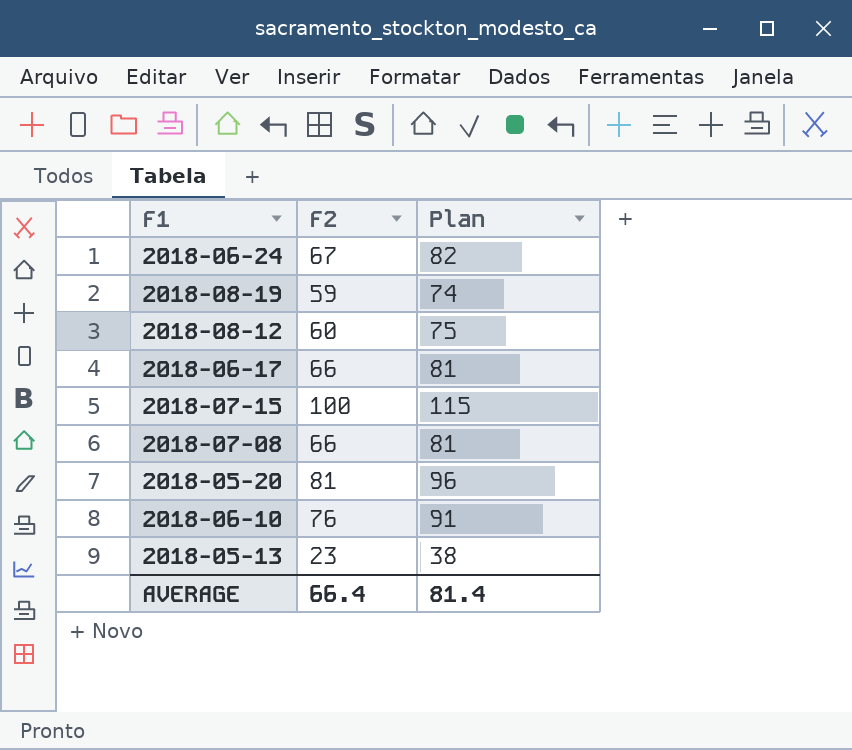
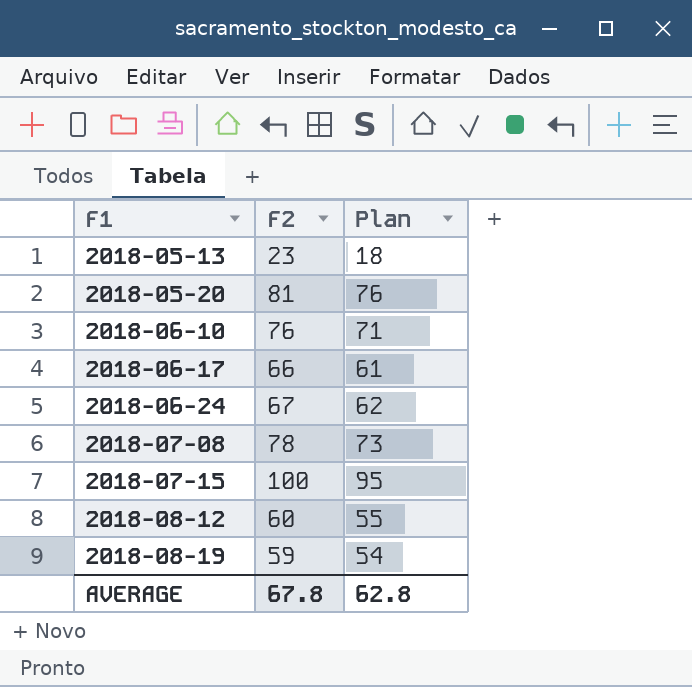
row order: none -> F1 ascending
column Plan | formula: [F2] + 15 -> [F2] - 5
2018-07-08 | F2: 66 -> 78
AVERAGE | F2: 66.4 -> 67.8
AVERAGE | Plan: 81.4 -> 62.8

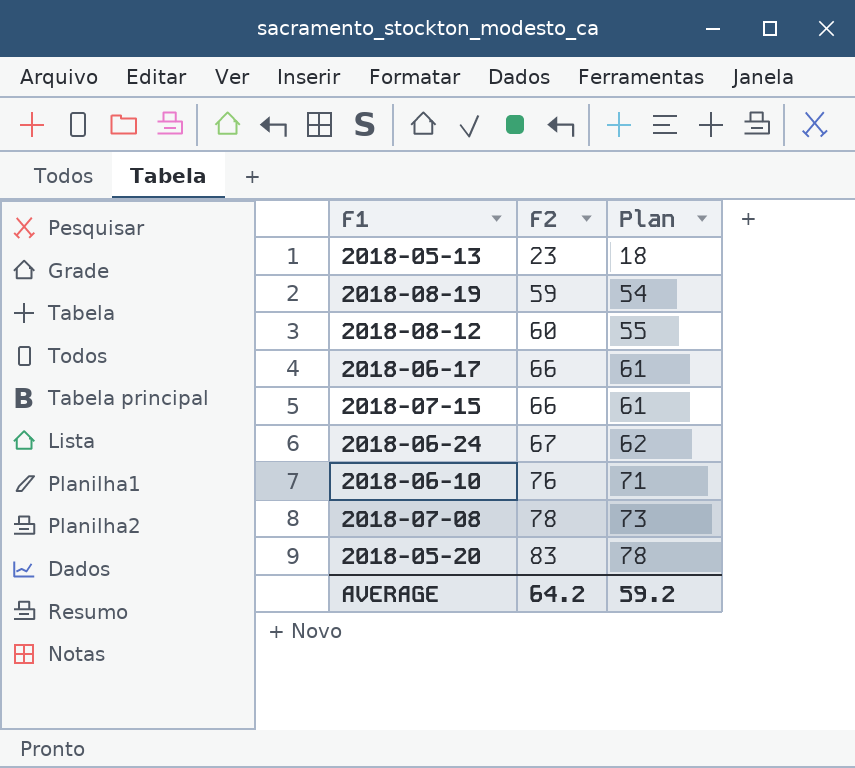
row order: F1 ascending -> F2 ascending
2018-07-15 | F2: 100 -> 66
2018-07-15 | Plan: 95 -> 61
2018-05-20 | F2: 81 -> 83
2018-05-20 | Plan: 76 -> 78
AVERAGE | F2: 67.8 -> 64.2
AVERAGE | Plan: 62.8 -> 59.2

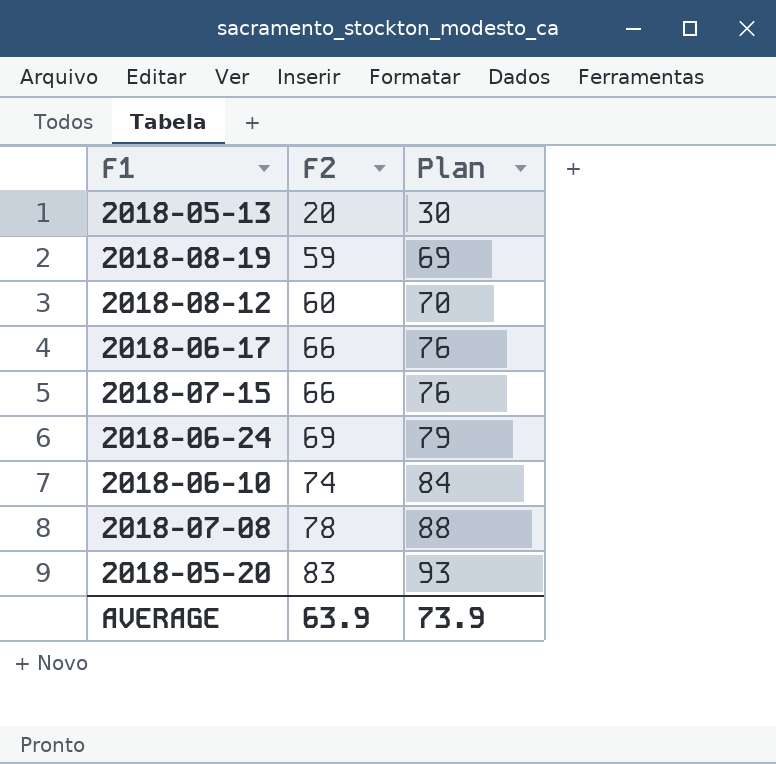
column Plan | formula: [F2] - 5 -> [F2] + 10
2018-05-13 | F2: 23 -> 20
2018-06-24 | F2: 67 -> 69
2018-06-10 | F2: 76 -> 74
AVERAGE | F2: 64.2 -> 63.9
AVERAGE | Plan: 59.2 -> 73.9

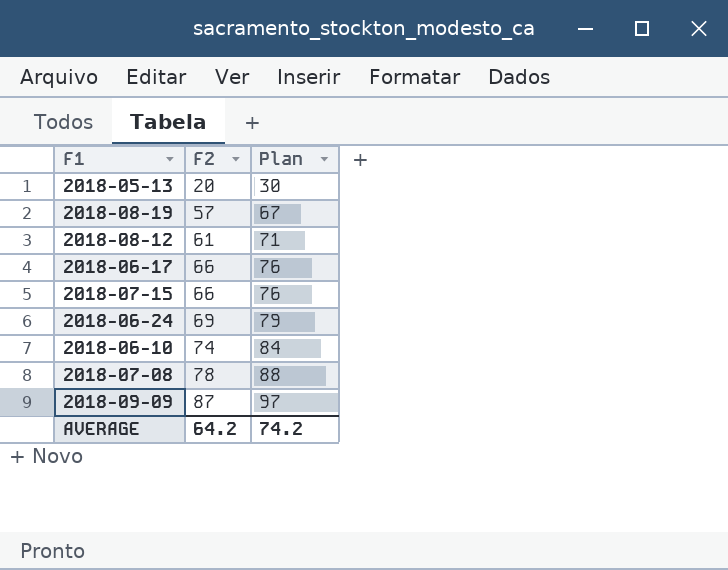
row 2018-05-20: 83 | 93 -> none
2018-08-19 | F2: 59 -> 57
2018-08-19 | Plan: 69 -> 67
2018-08-12 | F2: 60 -> 61
2018-08-12 | Plan: 70 -> 71
row 2018-09-09: none -> 87 | 97
AVERAGE | F2: 63.9 -> 64.2
AVERAGE | Plan: 73.9 -> 74.2

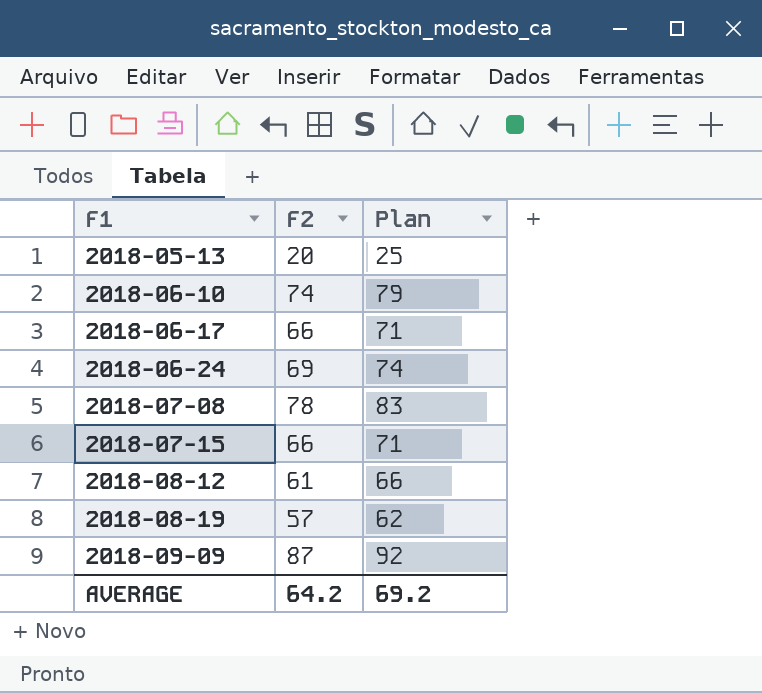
row order: F2 ascending -> F1 ascending
column Plan | formula: [F2] + 10 -> [F2] + 5
AVERAGE | Plan: 74.2 -> 69.2

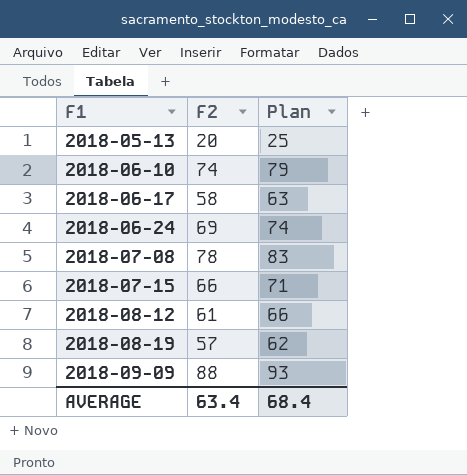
2018-06-17 | F2: 66 -> 58
2018-06-17 | Plan: 71 -> 63
2018-09-09 | F2: 87 -> 88
2018-09-09 | Plan: 92 -> 93
AVERAGE | F2: 64.2 -> 63.4
AVERAGE | Plan: 69.2 -> 68.4

